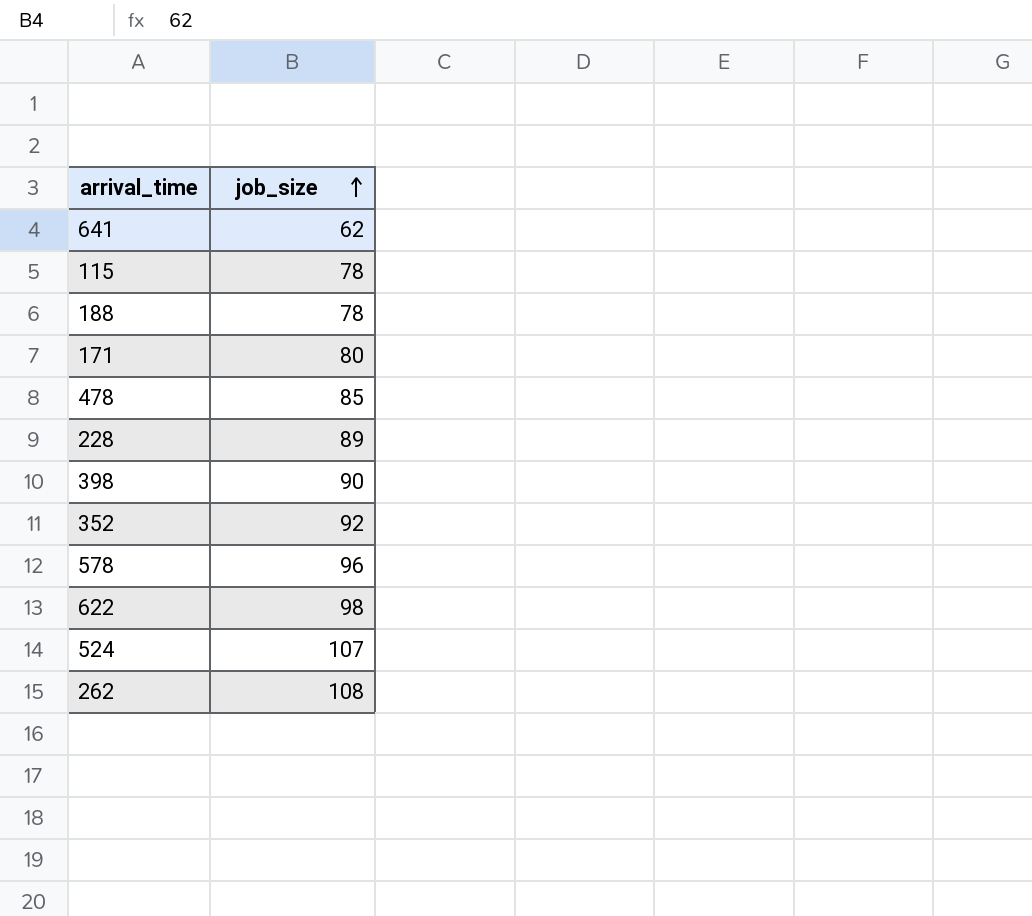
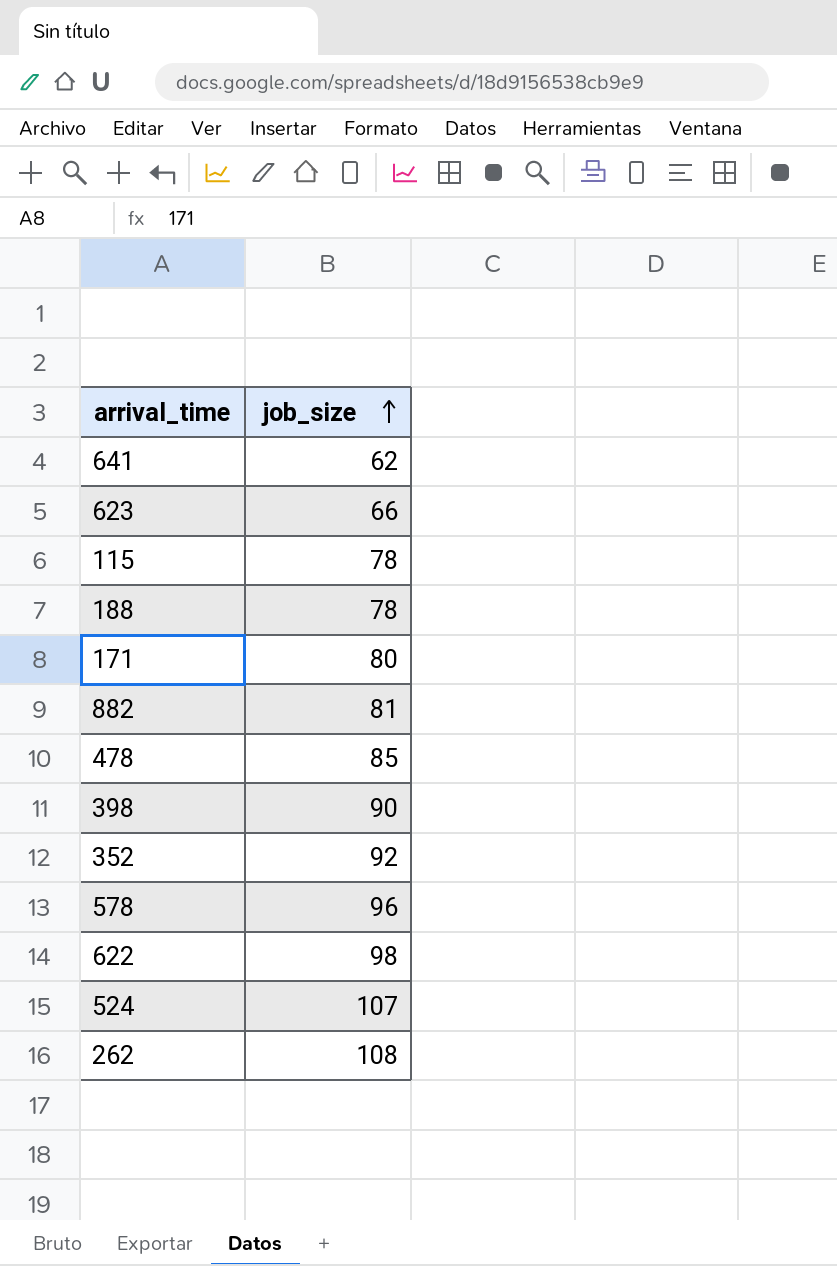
row 228: 89 -> none
row 623: none -> 66
row 882: none -> 81

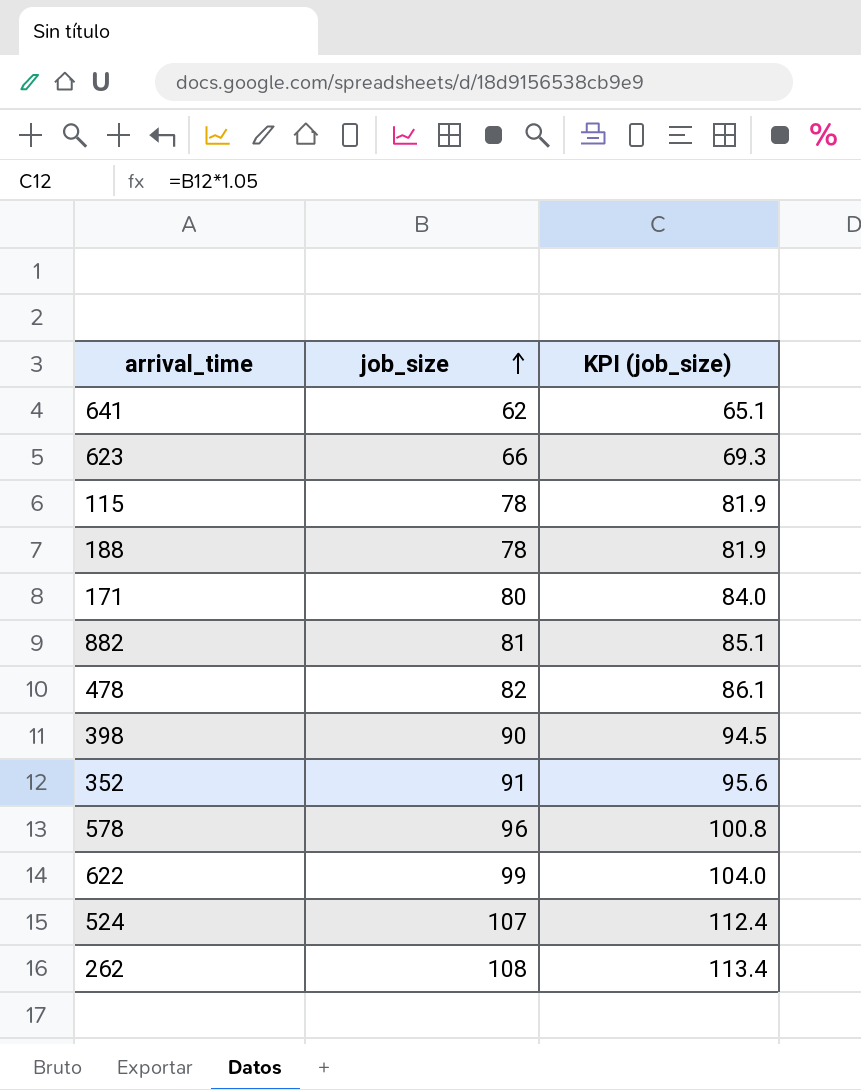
column KPI (job_size) | formula: none -> [job_size] * 1.05
478 | job_size: 85 -> 82
352 | job_size: 92 -> 91
622 | job_size: 98 -> 99

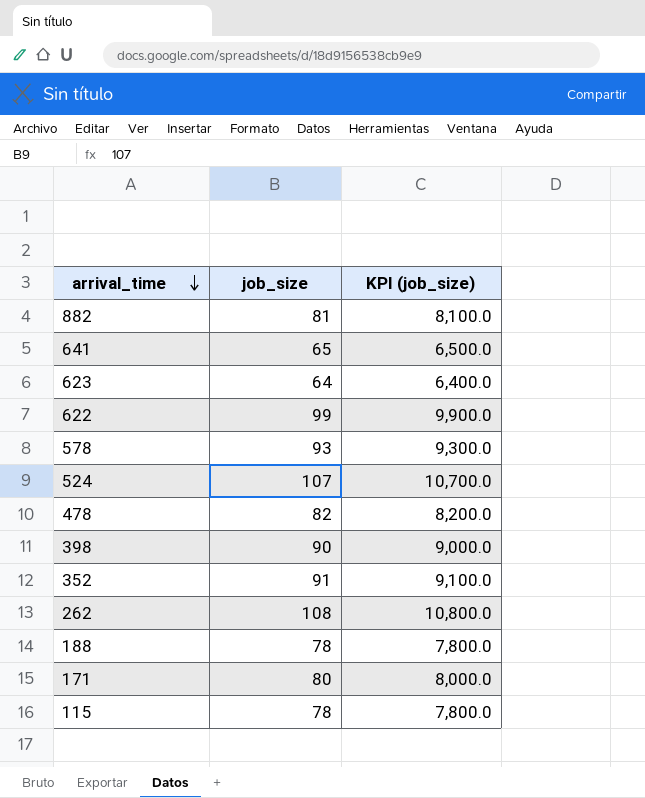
row order: job_size ascending -> arrival_time descending
column KPI (job_size) | formula: [job_size] * 1.05 -> [job_size] * 100
641 | job_size: 62 -> 65
623 | job_size: 66 -> 64
578 | job_size: 96 -> 93

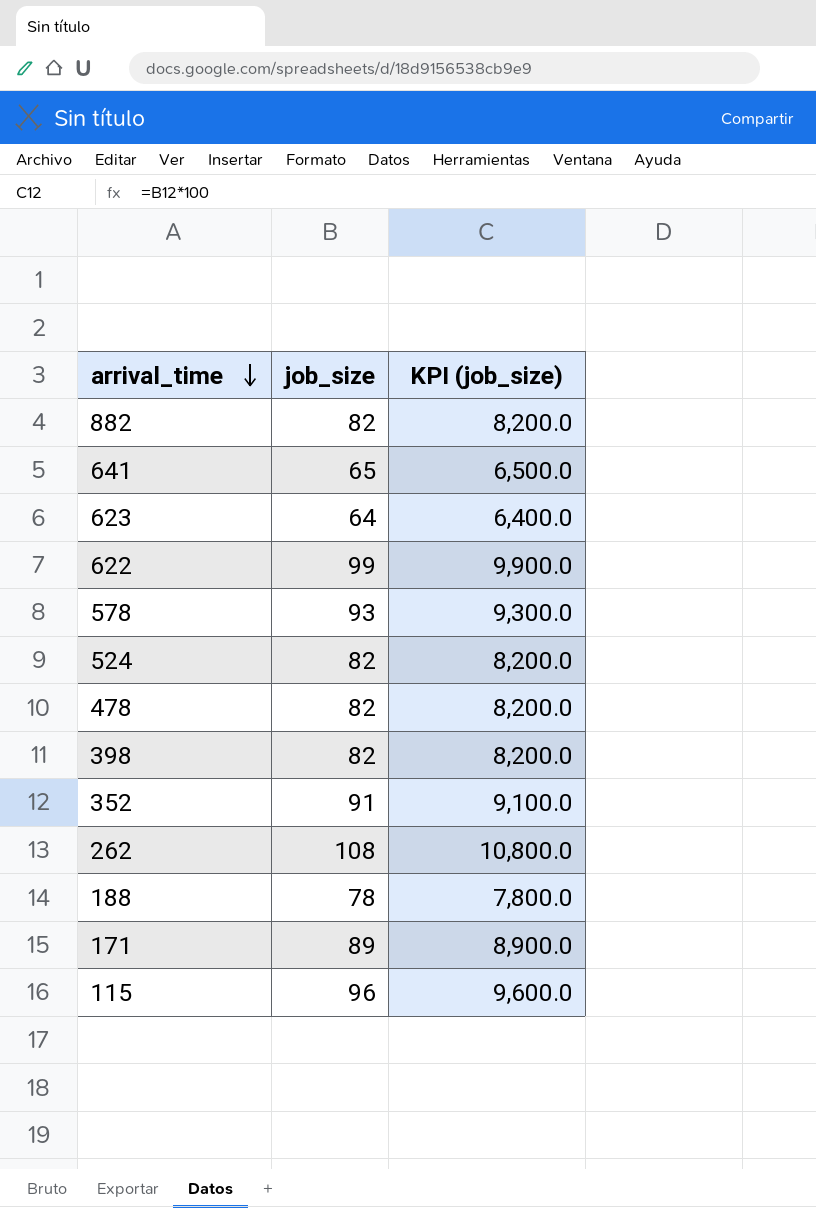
882 | job_size: 81 -> 82
882 | KPI (job_size): 8,100.0 -> 8,200.0
524 | job_size: 107 -> 82
524 | KPI (job_size): 10,700.0 -> 8,200.0
398 | job_size: 90 -> 82
398 | KPI (job_size): 9,000.0 -> 8,200.0
171 | job_size: 80 -> 89
171 | KPI (job_size): 8,000.0 -> 8,900.0
115 | job_size: 78 -> 96
115 | KPI (job_size): 7,800.0 -> 9,600.0

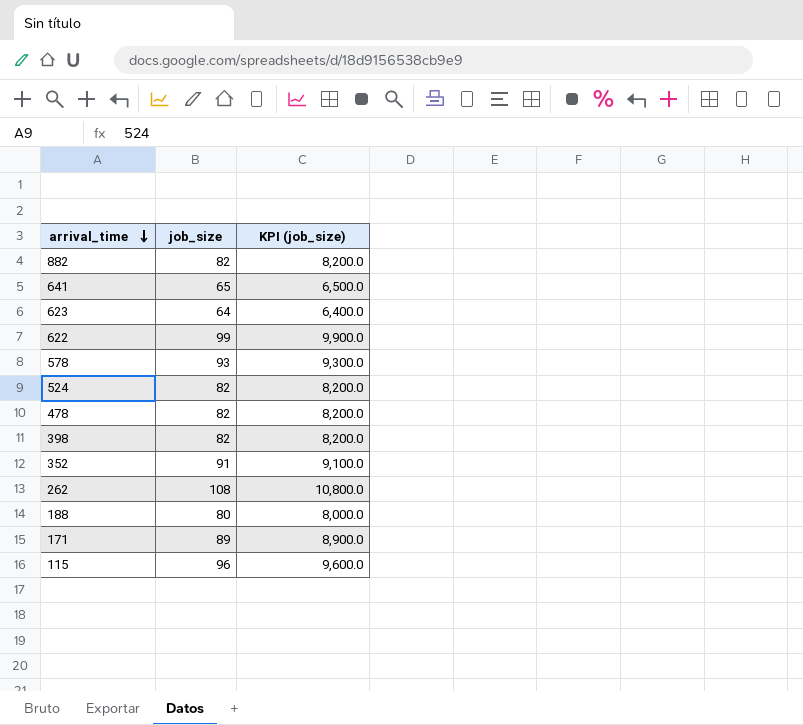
188 | job_size: 78 -> 80
188 | KPI (job_size): 7,800.0 -> 8,000.0

